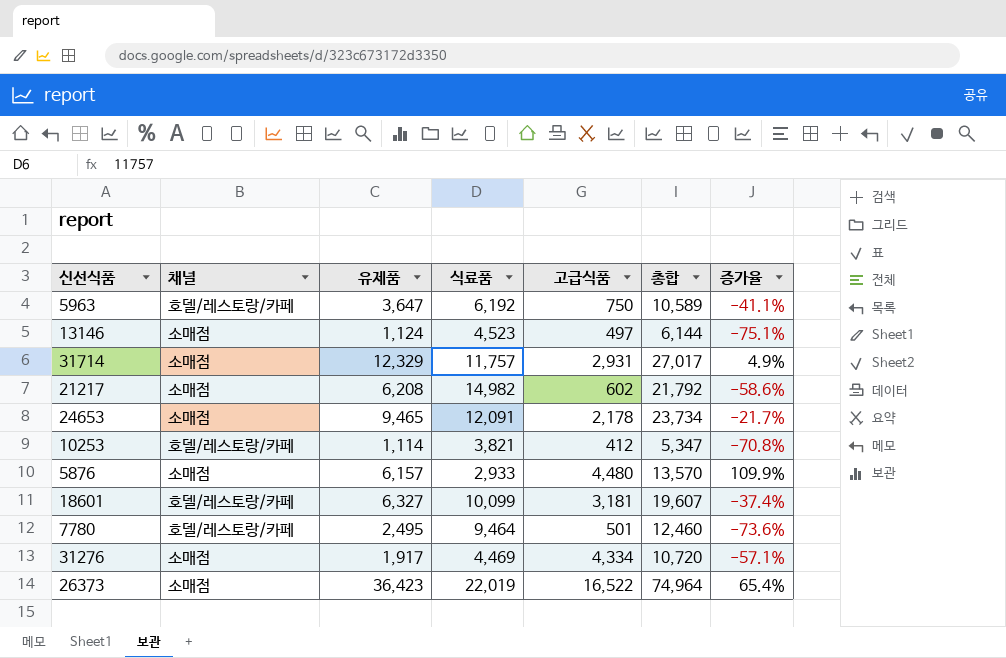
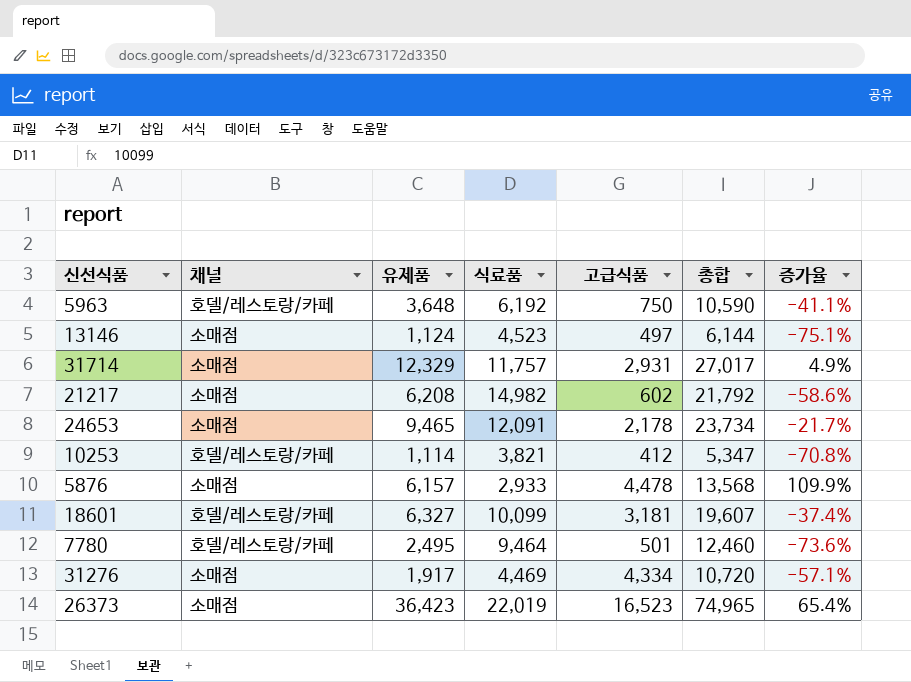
5963 | 유제품: 3,647 -> 3,648
5963 | 총합: 10,589 -> 10,590
5876 | 고급식품: 4,480 -> 4,478
5876 | 총합: 13,570 -> 13,568
26373 | 고급식품: 16,522 -> 16,523
26373 | 총합: 74,964 -> 74,965

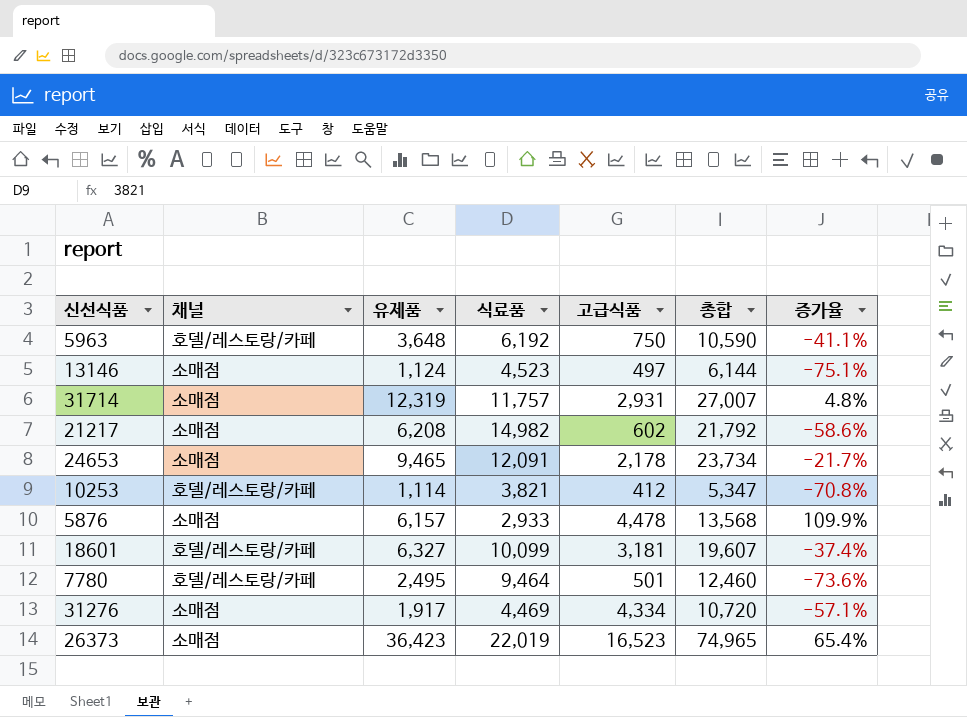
31714 | 유제품: 12,329 -> 12,319
31714 | 총합: 27,017 -> 27,007
31714 | 증가율: 4.9% -> 4.8%

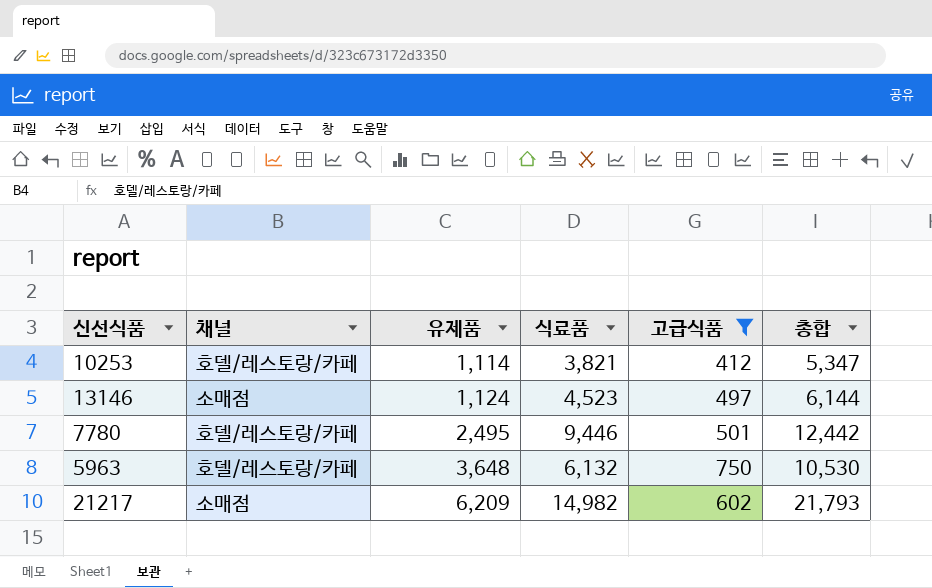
filter: none -> 고급식품 <= 750
row order: none -> 유제품 ascending
column 증가율 | formula: ([유제품] - [식료품]) / [식료품] -> none
7780 | 식료품: 9,464 -> 9,446
7780 | 총합: 12,460 -> 12,442
5963 | 식료품: 6,192 -> 6,132
5963 | 총합: 10,590 -> 10,530
21217 | 유제품: 6,208 -> 6,209
21217 | 총합: 21,792 -> 21,793

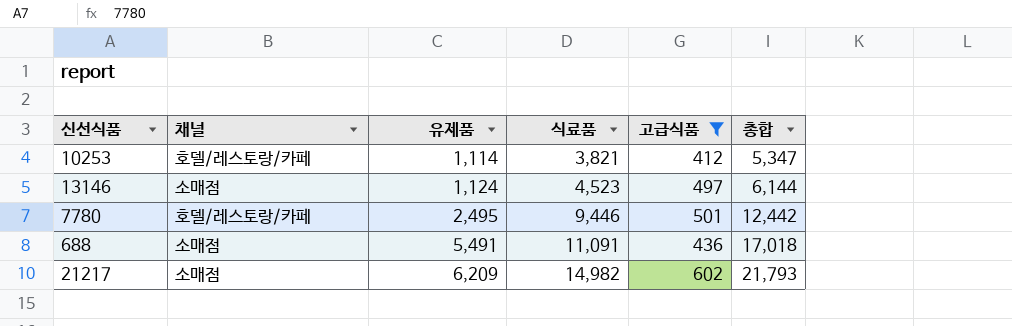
row 5963: 호델/레스토랑/카페 | 3,648 | 6,132 | 750 | 10,530 -> none
row 688: none -> 소매점 | 5,491 | 11,091 | 436 | 17,018

